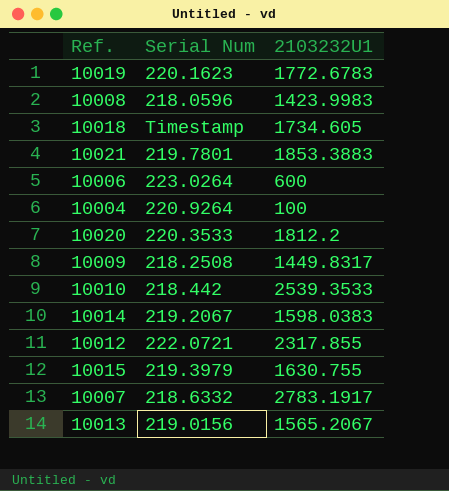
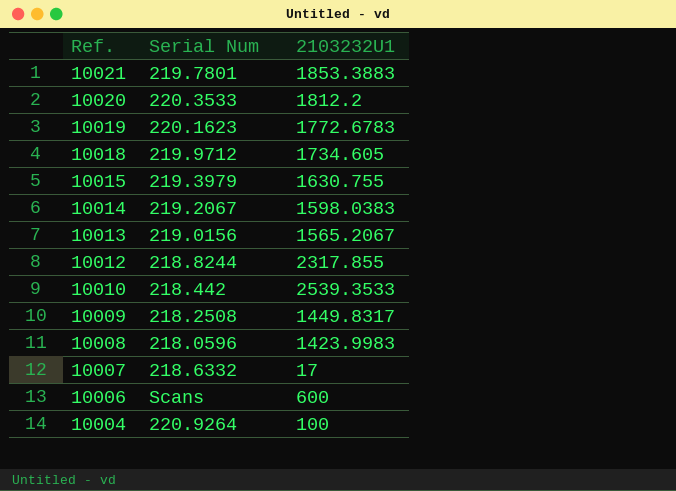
row order: none -> Ref. descending
10018 | Serial Num: Timestamp -> 219.9712
10012 | Serial Num: 222.0721 -> 218.8244
10007 | 2103232U1: 2783.1917 -> 17
10006 | Serial Num: 223.0264 -> Scans

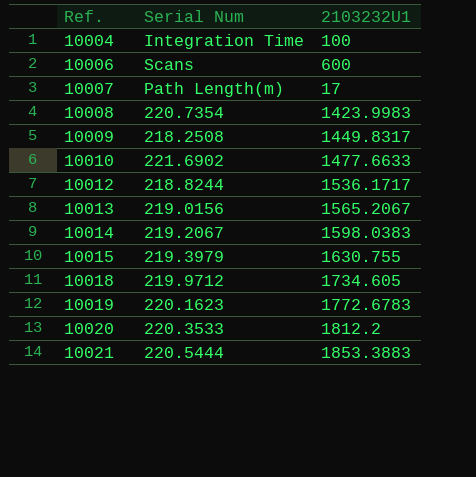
row order: Ref. descending -> Ref. ascending
10004 | Serial Num: 220.9264 -> Integration Time
10007 | Serial Num: 218.6332 -> Path Length(m)
10008 | Serial Num: 218.0596 -> 220.7354
10010 | Serial Num: 218.442 -> 221.6902
10010 | 2103232U1: 2539.3533 -> 1477.6633
10012 | 2103232U1: 2317.855 -> 1536.1717
10021 | Serial Num: 219.7801 -> 220.5444

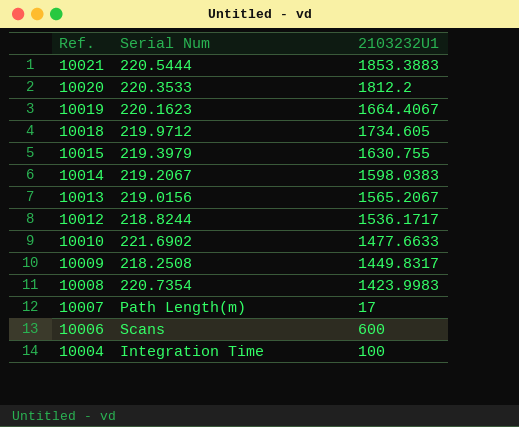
row order: Ref. ascending -> Ref. descending
10019 | 2103232U1: 1772.6783 -> 1664.4067

